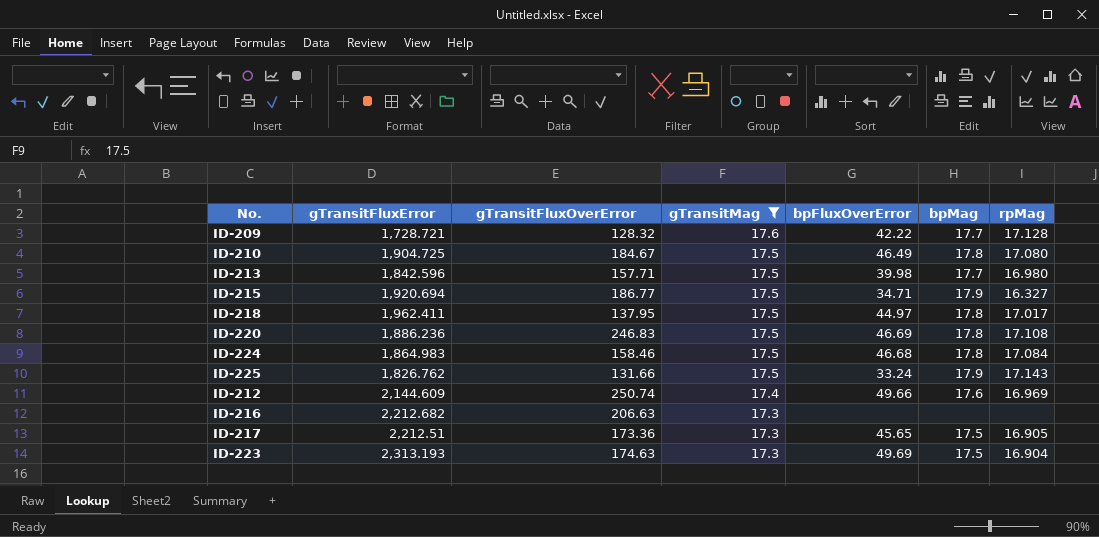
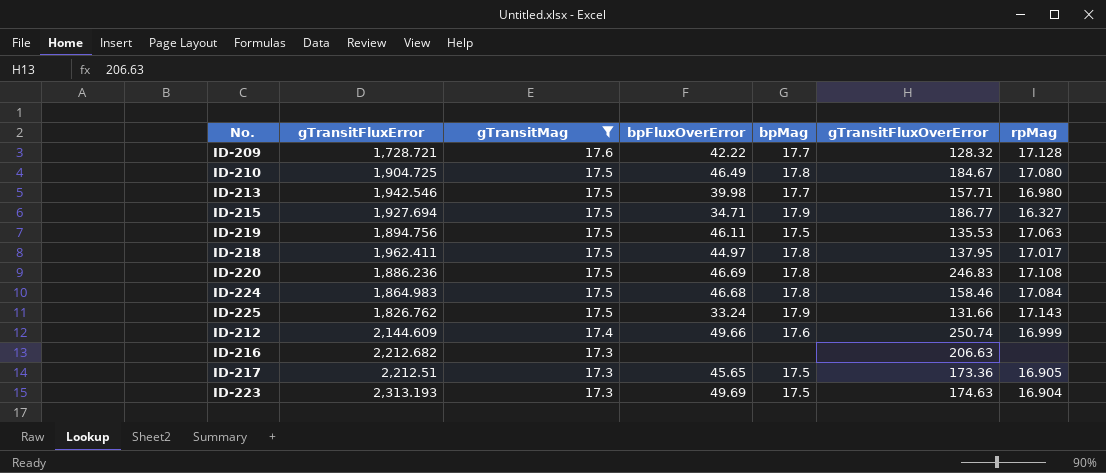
column gTransitFluxOverError | position: 3 -> 6
ID-213 | gTransitFluxError: 1,842.596 -> 1,942.546
ID-215 | gTransitFluxError: 1,920.694 -> 1,927.694
row ID-219: none -> 1,894.756 | 17.5 | 46.11 | 17.5 | 135.53 | 17.063
ID-212 | rpMag: 16.969 -> 16.999

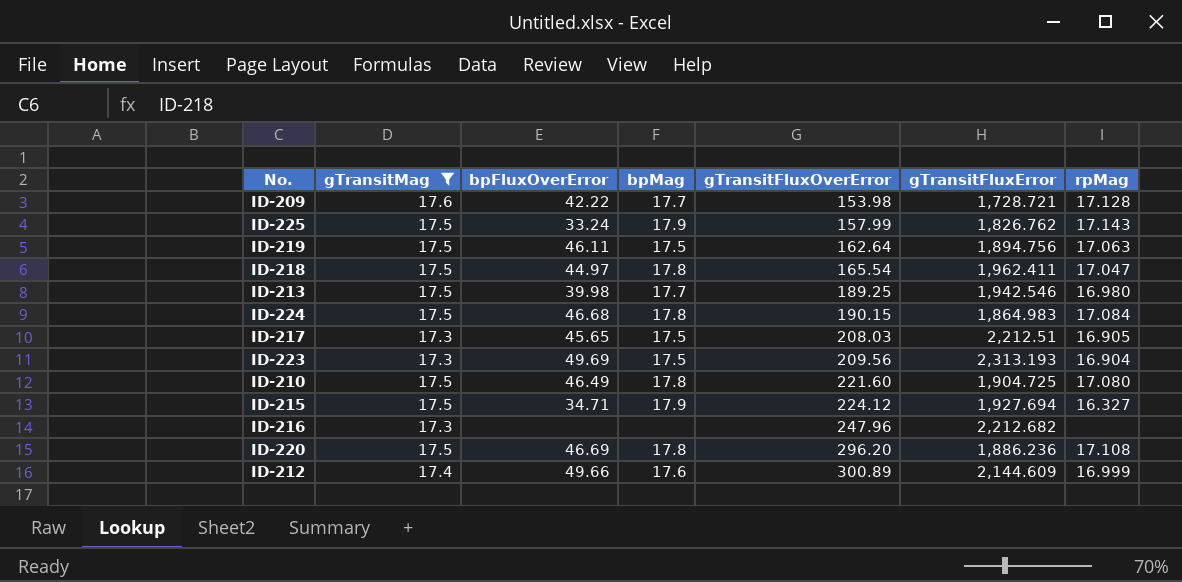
row order: gTransitMag descending -> gTransitFluxOverError ascending
column gTransitFluxError | position: 2 -> 6
ID-209 | gTransitFluxOverError: 128.32 -> 153.98
ID-225 | gTransitFluxOverError: 131.66 -> 157.99
ID-219 | gTransitFluxOverError: 135.53 -> 162.64
ID-218 | gTransitFluxOverError: 137.95 -> 165.54
ID-218 | rpMag: 17.017 -> 17.047
ID-213 | gTransitFluxOverError: 157.71 -> 189.25
ID-224 | gTransitFluxOverError: 158.46 -> 190.15
ID-217 | gTransitFluxOverError: 173.36 -> 208.03
ID-223 | gTransitFluxOverError: 174.63 -> 209.56
ID-210 | gTransitFluxOverError: 184.67 -> 221.60
ID-215 | gTransitFluxOverError: 186.77 -> 224.12
ID-216 | gTransitFluxOverError: 206.63 -> 247.96
ID-220 | gTransitFluxOverError: 246.83 -> 296.20
ID-212 | gTransitFluxOverError: 250.74 -> 300.89

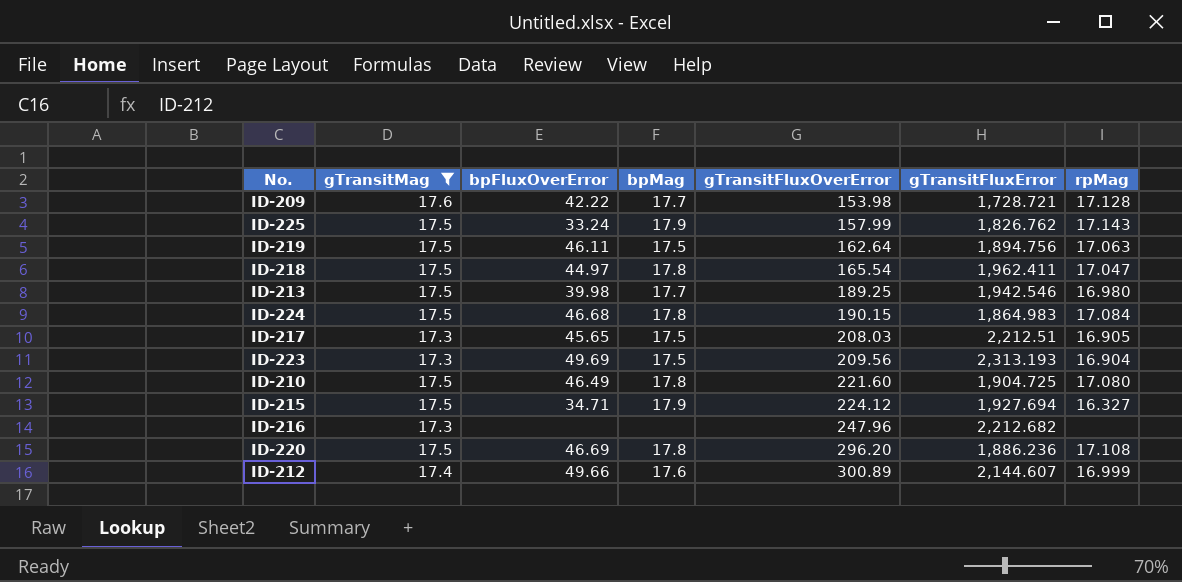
ID-212 | gTransitFluxError: 2,144.609 -> 2,144.607

